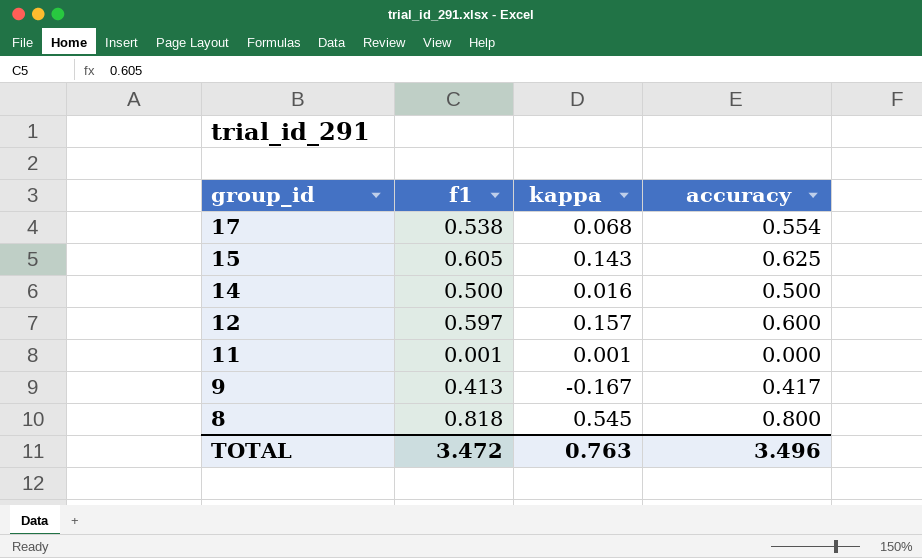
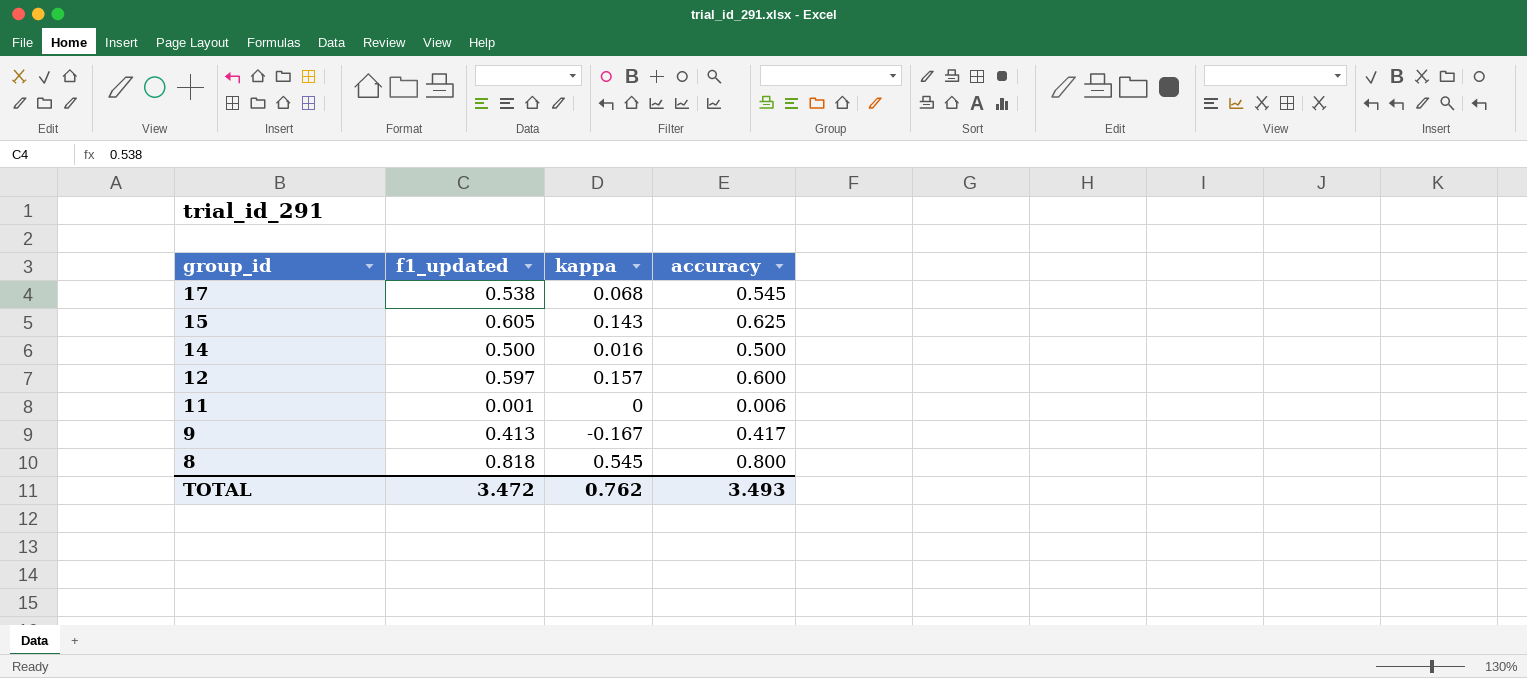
column name: f1 -> f1_updated
17 | accuracy: 0.554 -> 0.545
11 | kappa: 0.001 -> 0
11 | accuracy: 0.000 -> 0.006
TOTAL | kappa: 0.763 -> 0.762
TOTAL | accuracy: 3.496 -> 3.493

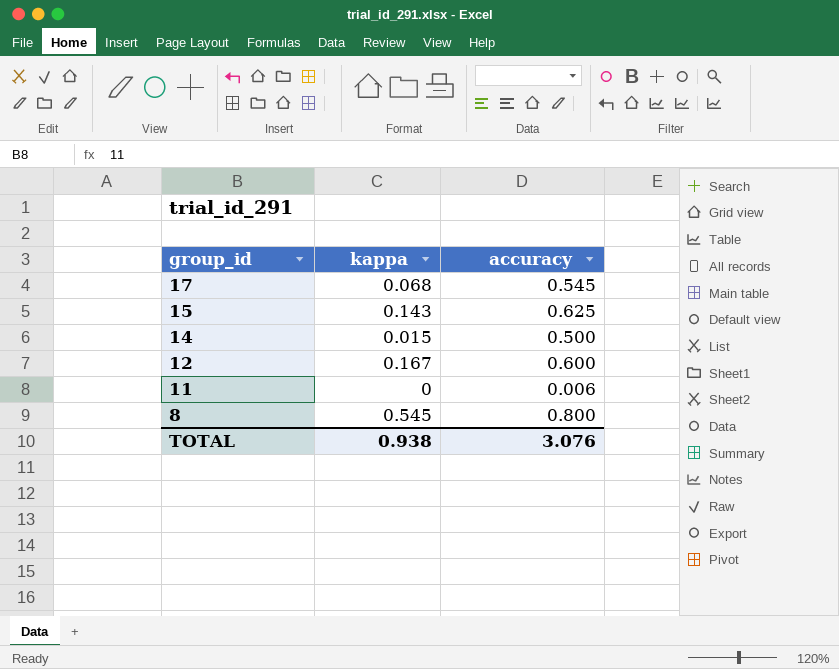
column f1_updated | position: 2 -> none
row 9: 0.413 | -0.167 | 0.417 -> none
14 | kappa: 0.016 -> 0.015
12 | kappa: 0.157 -> 0.167
TOTAL | kappa: 0.762 -> 0.938
TOTAL | accuracy: 3.493 -> 3.076

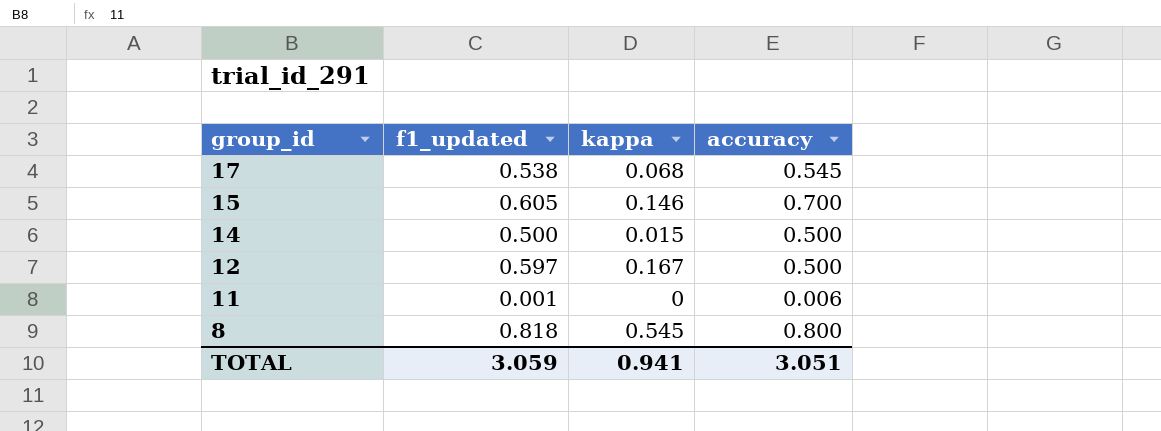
column f1_updated | position: none -> 2
15 | kappa: 0.143 -> 0.146
15 | accuracy: 0.625 -> 0.700
12 | accuracy: 0.600 -> 0.500
TOTAL | kappa: 0.938 -> 0.941
TOTAL | accuracy: 3.076 -> 3.051

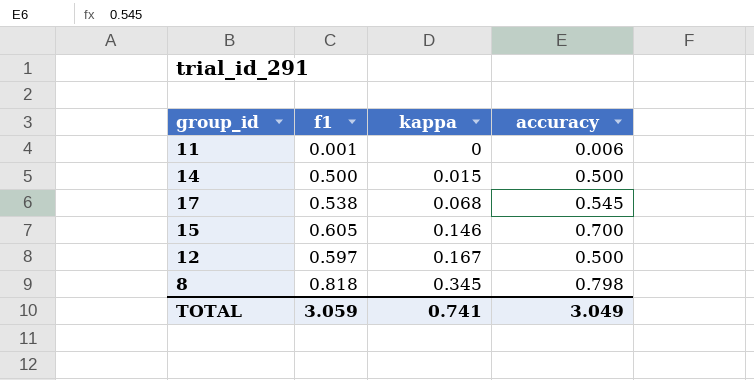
row order: group_id descending -> kappa ascending
column name: f1_updated -> f1
8 | kappa: 0.545 -> 0.345
8 | accuracy: 0.800 -> 0.798
TOTAL | kappa: 0.941 -> 0.741
TOTAL | accuracy: 3.051 -> 3.049

